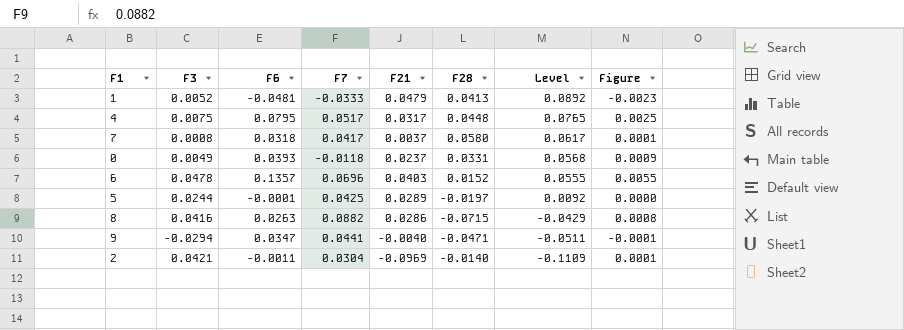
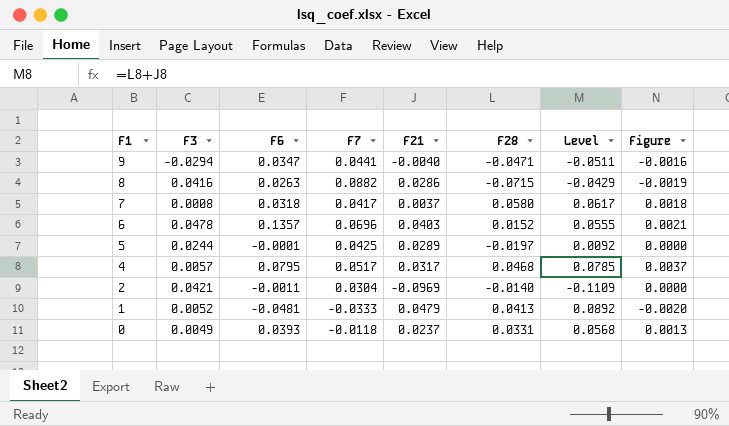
row order: Level descending -> F1 descending
column Figure | formula: [F6] * [F21] -> [F6] * [F28]
4 | F3: 0.0075 -> 0.0057
4 | F28: 0.0448 -> 0.0468
4 | Level: 0.0765 -> 0.0785

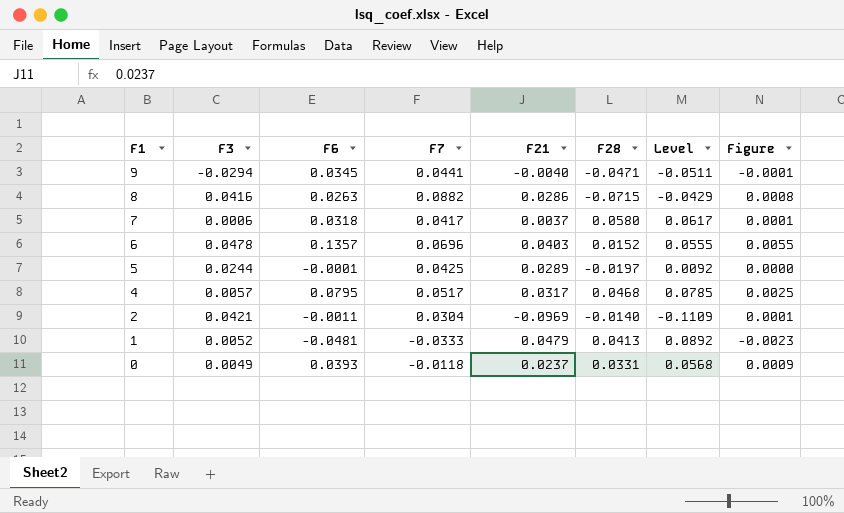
column Figure | formula: [F6] * [F28] -> [F6] * [F21]
9 | F6: 0.0347 -> 0.0345
7 | F3: 0.0008 -> 0.0006

